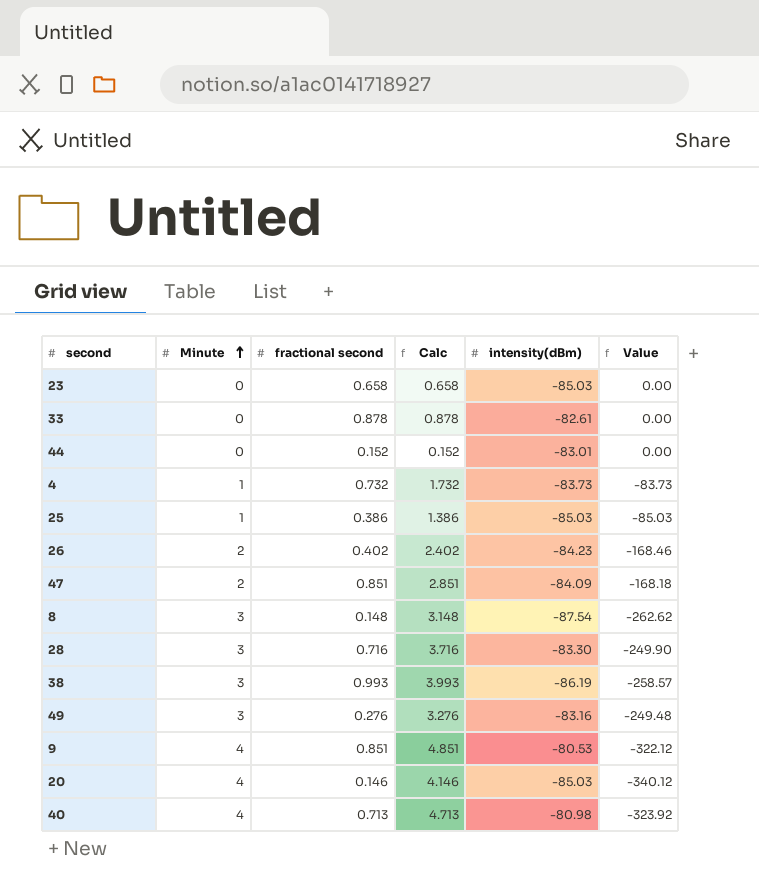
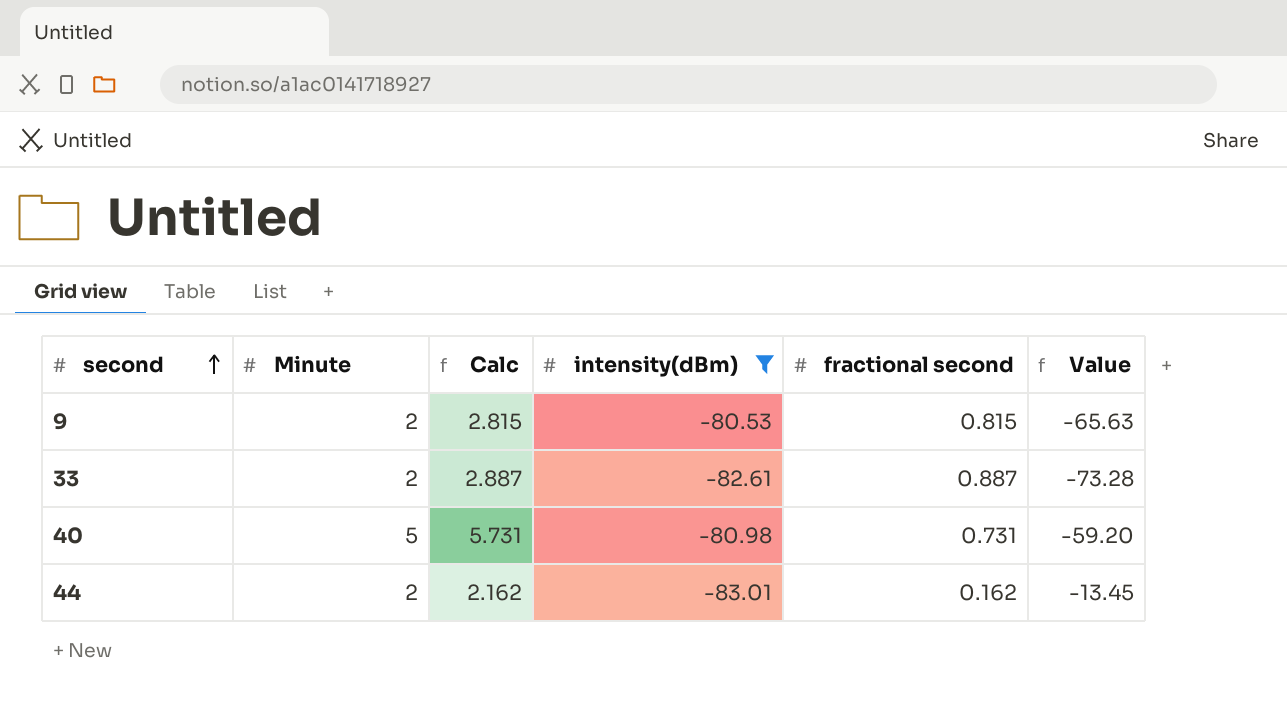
filter: none -> intensity(dBm) >= -83.01
row order: Minute ascending -> second ascending
column fractional second | position: 3 -> 5
column Value | formula: [Minute] * [intensity(dBm)] -> [intensity(dBm)] * [fractional second]
9 | Minute: 4 -> 2
9 | Calc: 4.851 -> 2.815
9 | fractional second: 0.851 -> 0.815
33 | Minute: 0 -> 2
33 | Calc: 0.878 -> 2.887
33 | fractional second: 0.878 -> 0.887
40 | Minute: 4 -> 5
40 | Calc: 4.713 -> 5.731
40 | fractional second: 0.713 -> 0.731
44 | Minute: 0 -> 2
44 | Calc: 0.152 -> 2.162
44 | fractional second: 0.152 -> 0.162

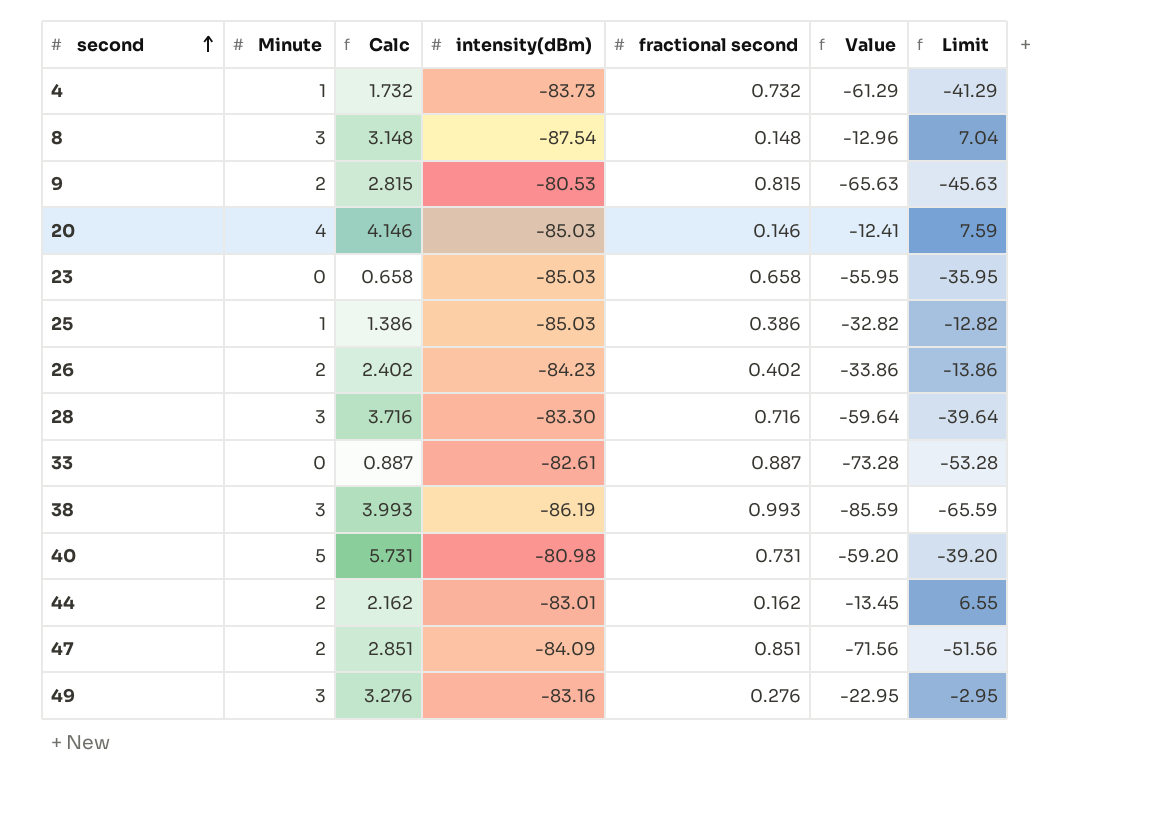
filter: intensity(dBm) >= -83.01 -> none
column Limit | formula: none -> [Value] + 20
33 | Minute: 2 -> 0
33 | Calc: 2.887 -> 0.887

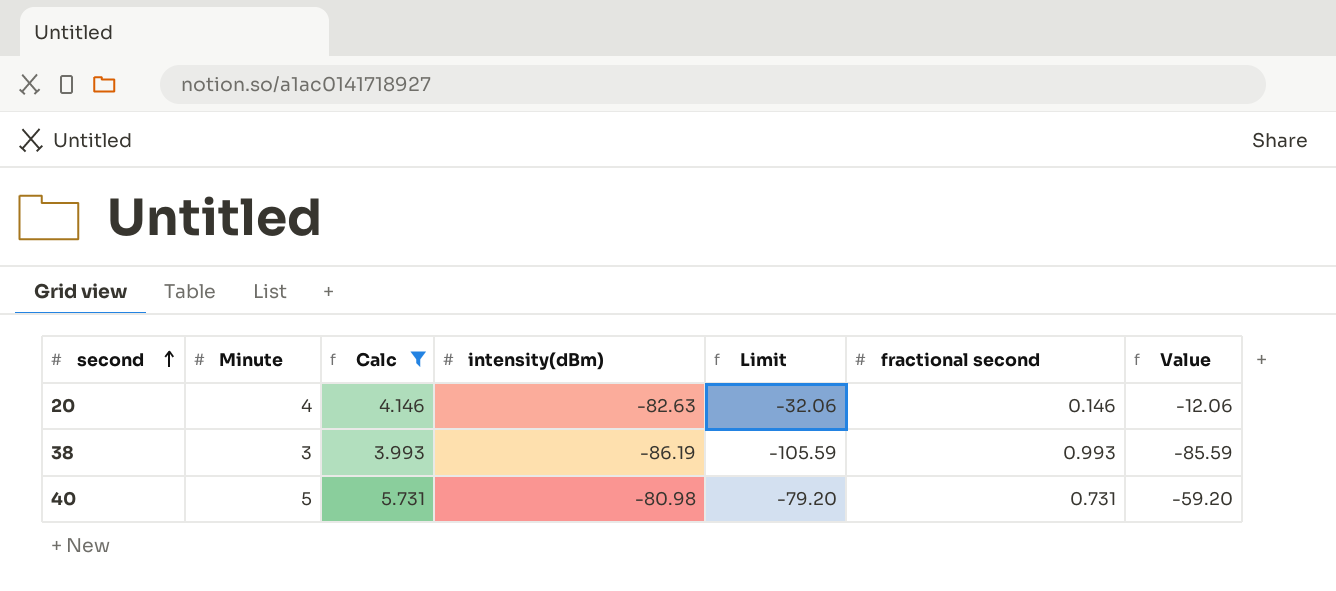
filter: none -> Calc >= 3.993
column Limit | formula: [Value] + 20 -> [Value] - 20
column Limit | position: 7 -> 5
20 | intensity(dBm): -85.03 -> -82.63
20 | Value: -12.41 -> -12.06

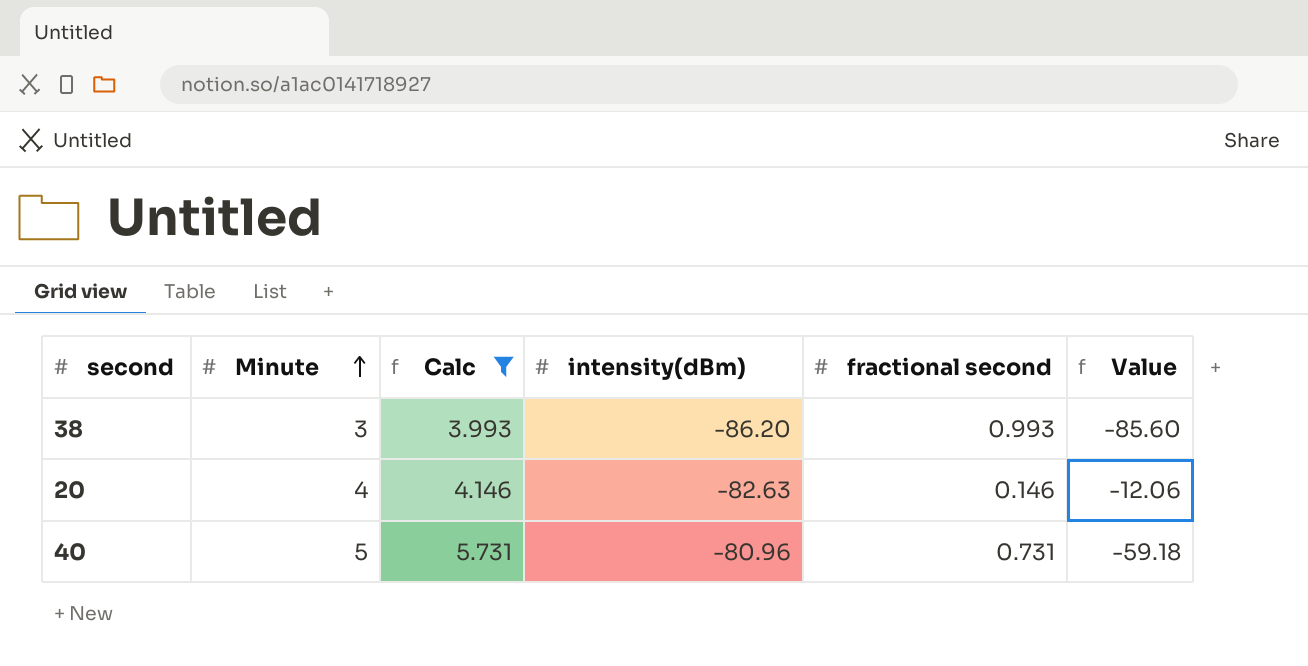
row order: second ascending -> Minute ascending
column Limit | formula: [Value] - 20 -> none
38 | intensity(dBm): -86.19 -> -86.20
38 | Value: -85.59 -> -85.60
40 | intensity(dBm): -80.98 -> -80.96
40 | Value: -59.20 -> -59.18

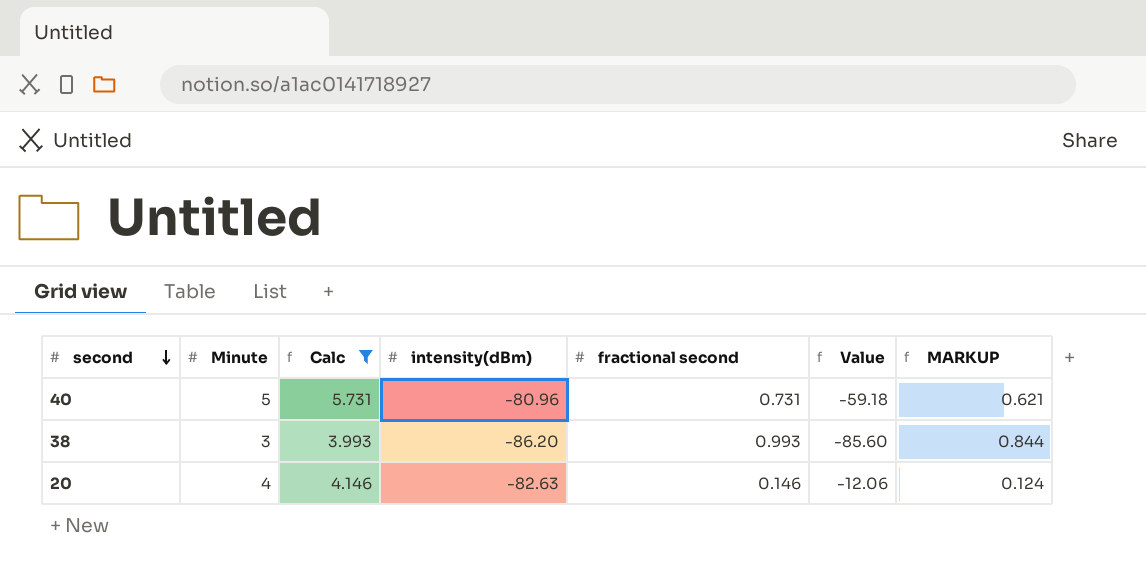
row order: Minute ascending -> second descending
column MARKUP | formula: none -> [fractional second] * 0.85

